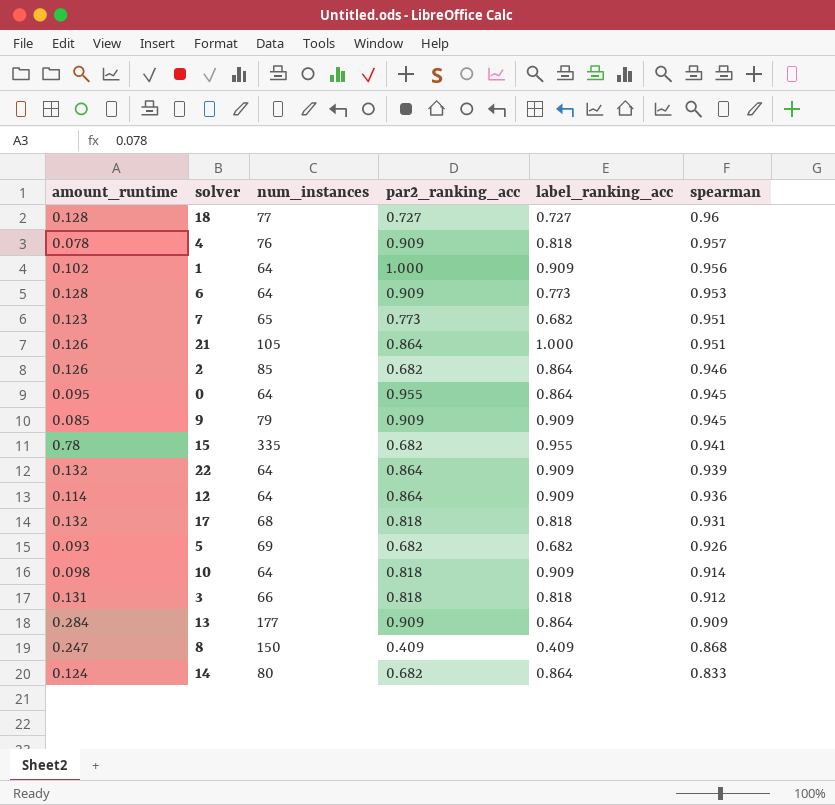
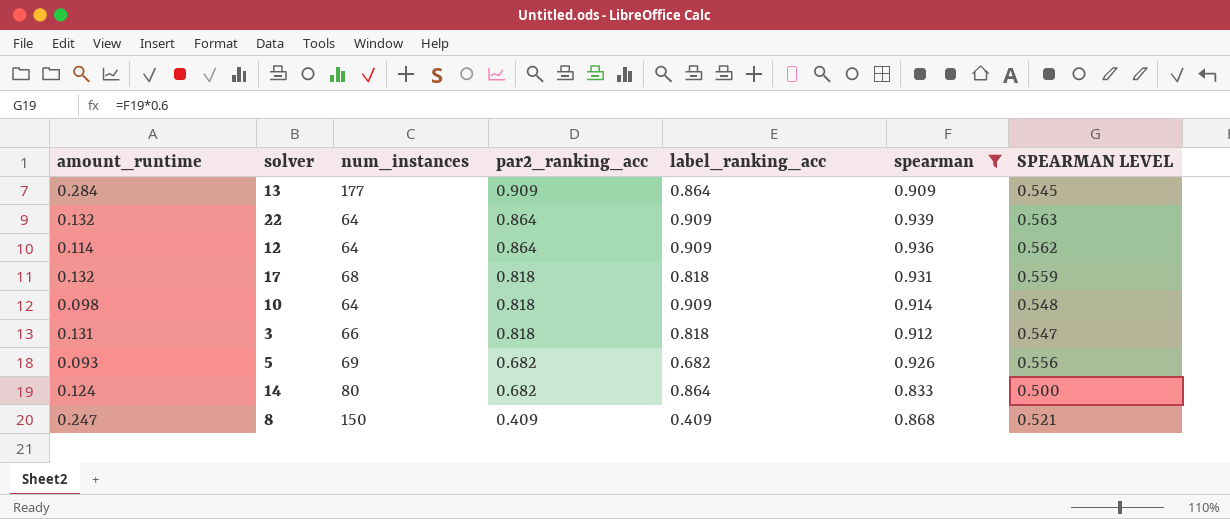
filter: none -> spearman <= 0.939
row order: spearman descending -> par2_ranking_acc descending
column SPEARMAN LEVEL | formula: none -> [spearman] * 0.6

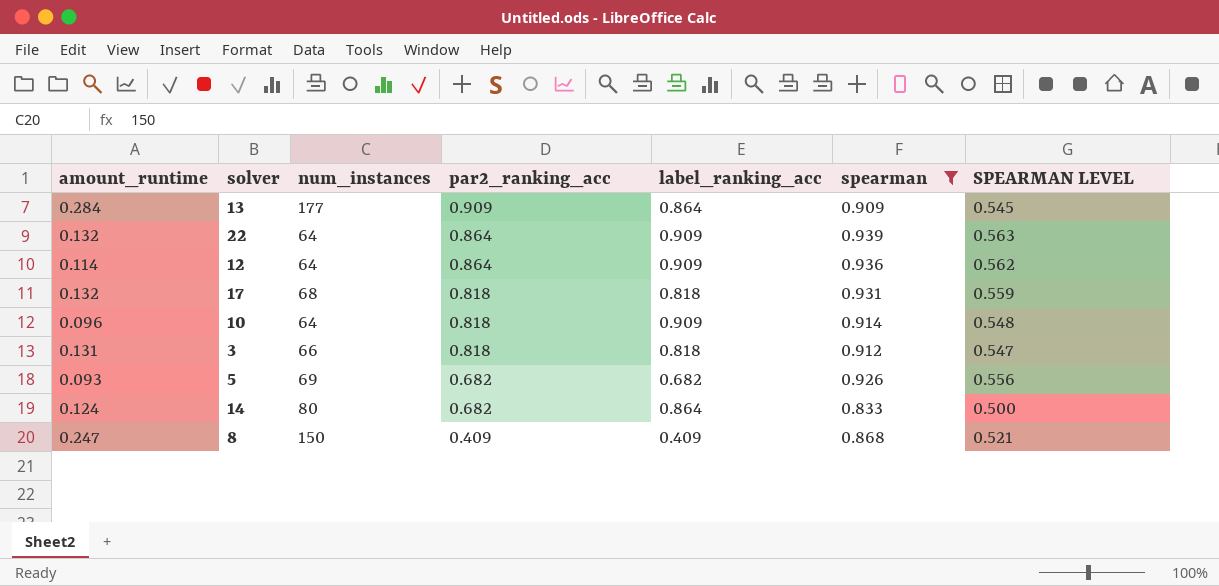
10 | amount_runtime: 0.098 -> 0.096

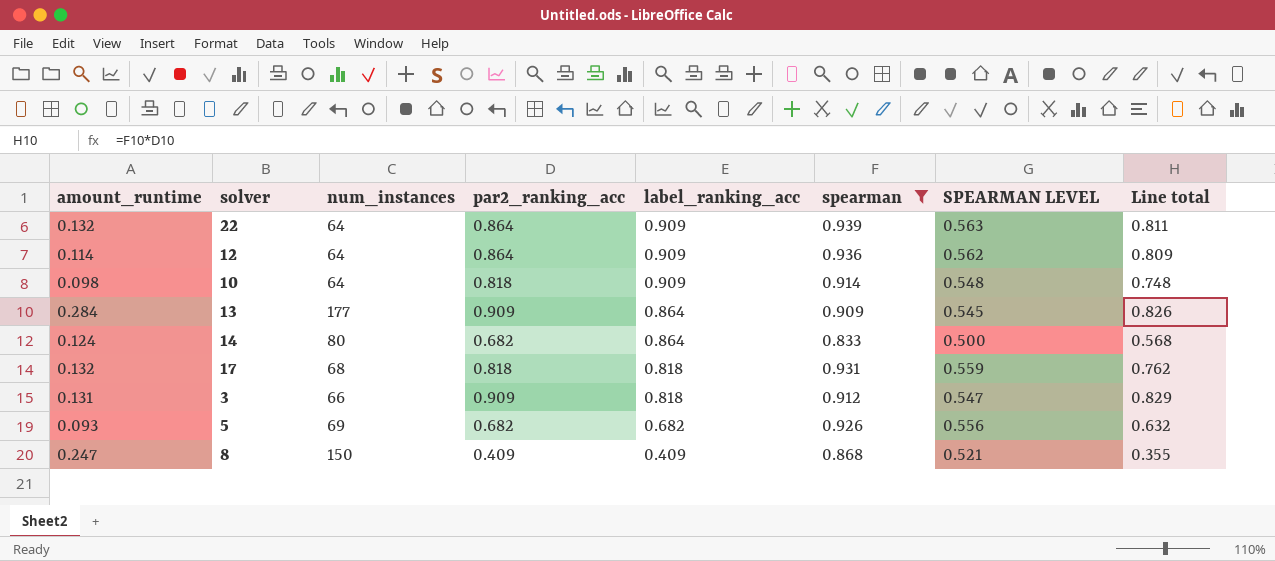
row order: par2_ranking_acc descending -> label_ranking_acc descending
column Line total | formula: none -> [par2_ranking_acc] * [spearman]
10 | amount_runtime: 0.096 -> 0.098
3 | par2_ranking_acc: 0.818 -> 0.909

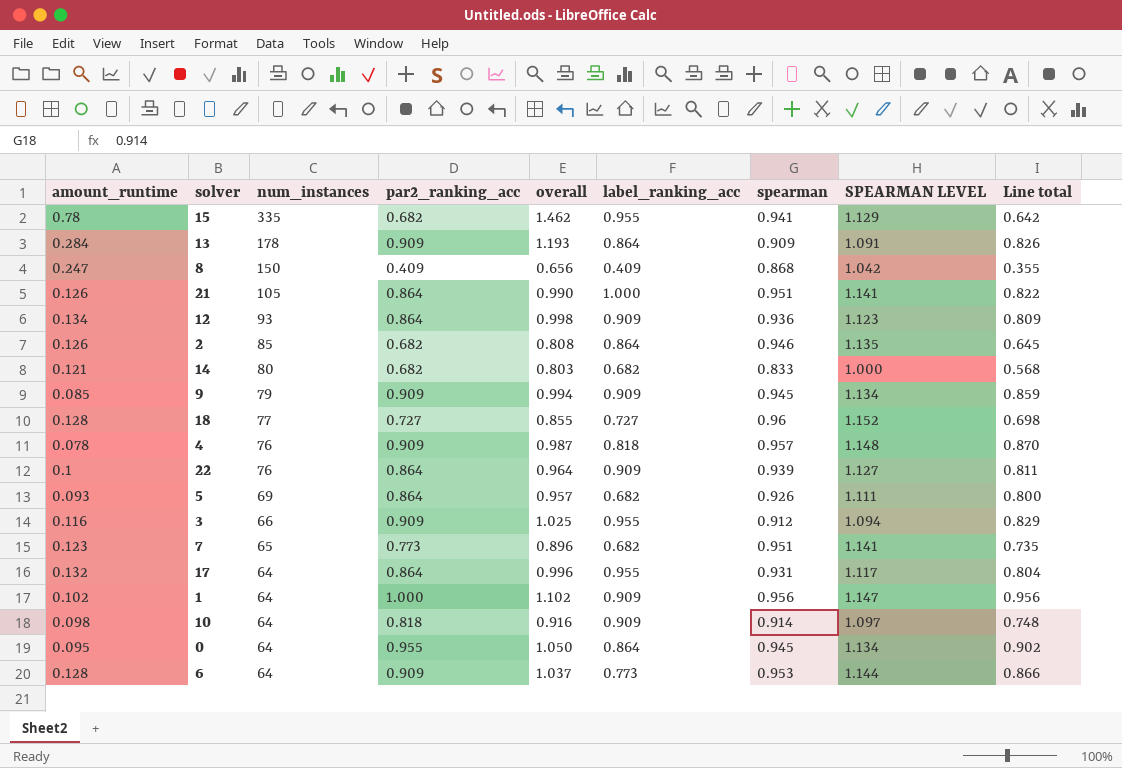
filter: spearman <= 0.939 -> none
row order: label_ranking_acc descending -> num_instances descending
column overall | formula: none -> [amount_runtime] + [par2_ranking_acc]
column SPEARMAN LEVEL | formula: [spearman] * 0.6 -> [spearman] * 1.2
13 | num_instances: 177 -> 178
12 | amount_runtime: 0.114 -> 0.134
12 | num_instances: 64 -> 93
14 | amount_runtime: 0.124 -> 0.121
14 | label_ranking_acc: 0.864 -> 0.682
22 | amount_runtime: 0.132 -> 0.1
22 | num_instances: 64 -> 76
5 | par2_ranking_acc: 0.682 -> 0.864
5 | Line total: 0.632 -> 0.800
3 | amount_runtime: 0.131 -> 0.116
3 | label_ranking_acc: 0.818 -> 0.955
17 | num_instances: 68 -> 64
17 | par2_ranking_acc: 0.818 -> 0.864
17 | label_ranking_acc: 0.818 -> 0.955
17 | Line total: 0.762 -> 0.804

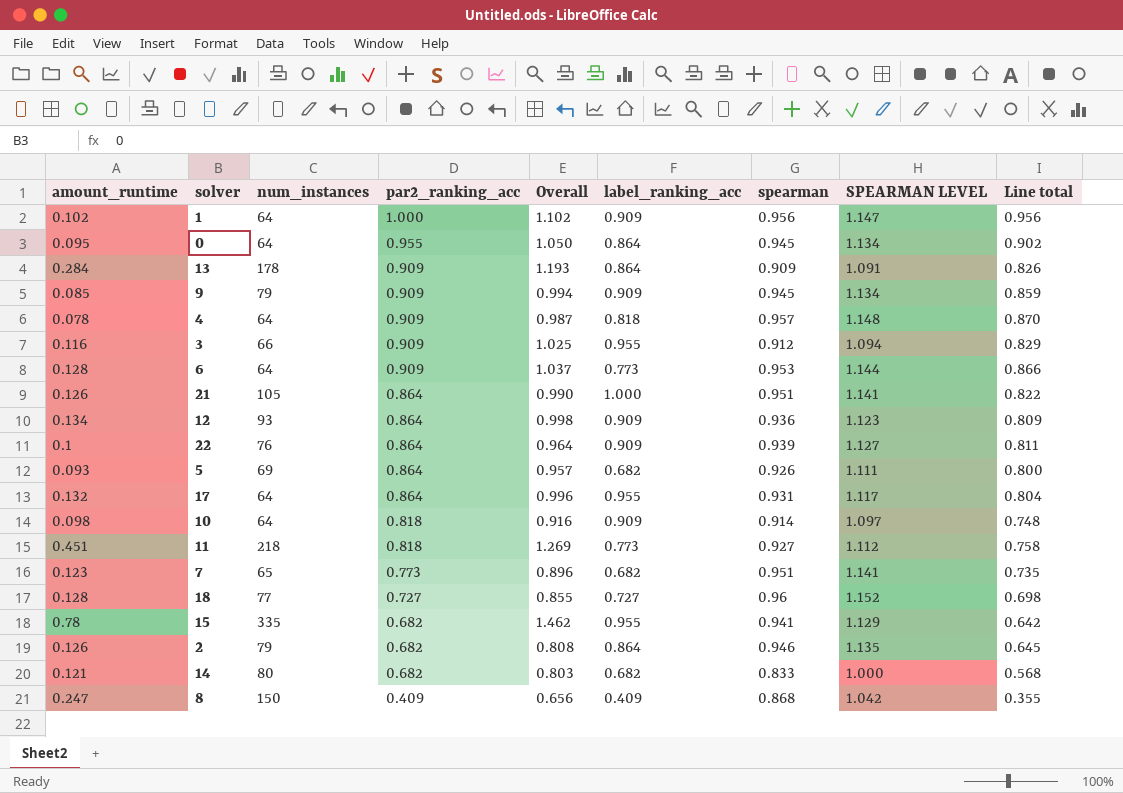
row order: num_instances descending -> par2_ranking_acc descending
column name: overall -> Overall
4 | num_instances: 76 -> 64
row 11: none -> 0.451 | 218 | 0.818 | 1.269 | 0.773 | 0.927 | 1.112 | 0.758
2 | num_instances: 85 -> 79

